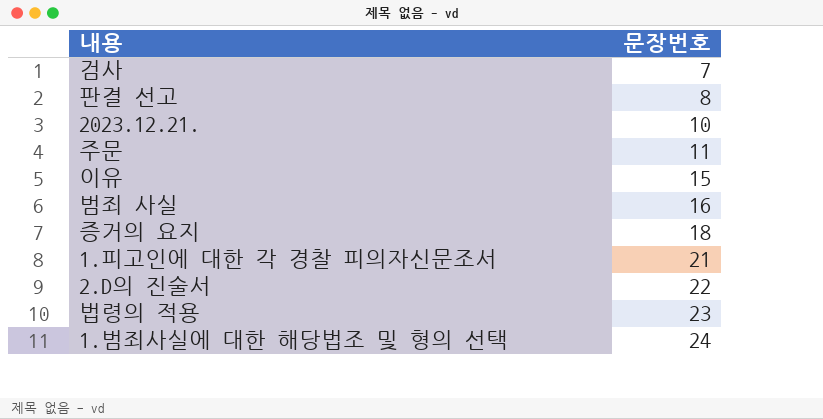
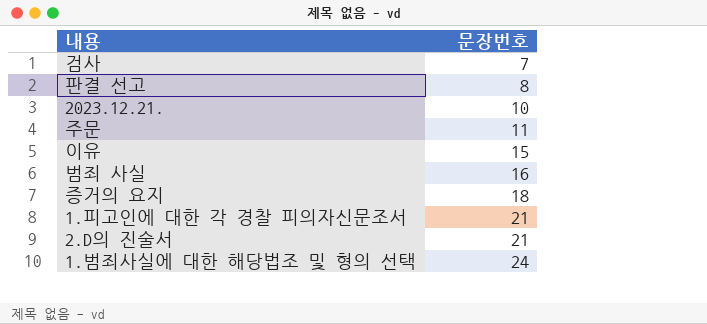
row 법령의 적용: 23 -> none
2.D의 진술서 | 문장번호: 22 -> 21

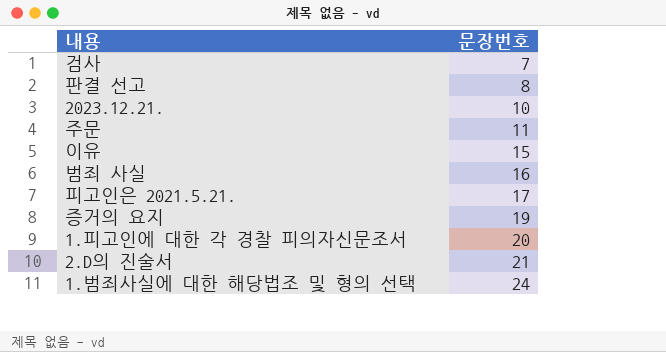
row 피고인은 2021.5.21.: none -> 17
증거의 요지 | 문장번호: 18 -> 19
1.피고인에 대한 각 경찰 피의자신문조서 | 문장번호: 21 -> 20

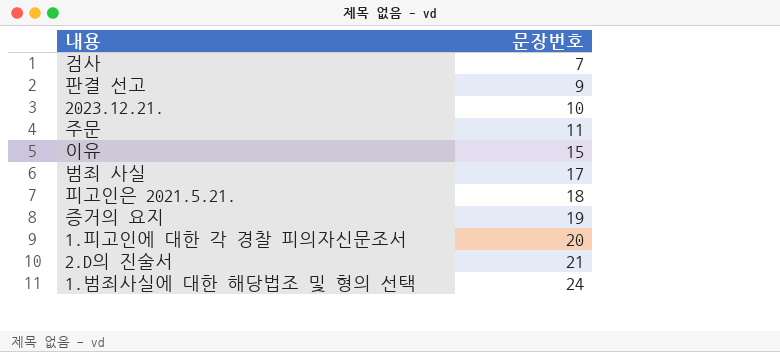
판결 선고 | 문장번호: 8 -> 9
범죄 사실 | 문장번호: 16 -> 17
피고인은 2021.5.21. | 문장번호: 17 -> 18

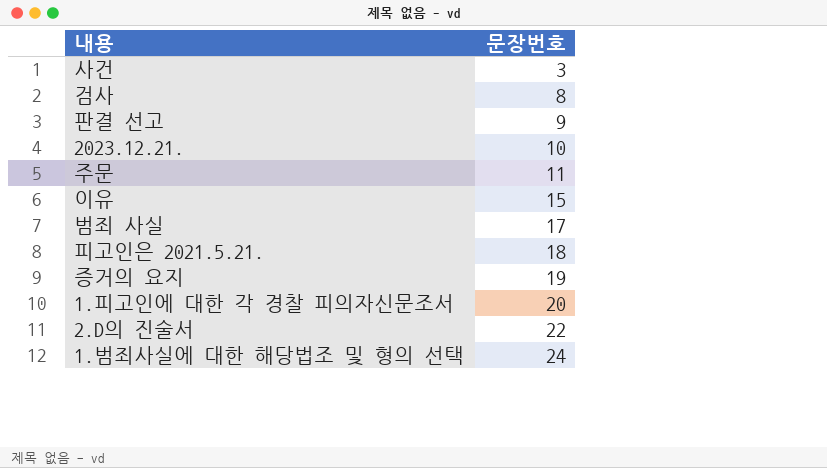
row 사건: none -> 3
검사 | 문장번호: 7 -> 8
2.D의 진술서 | 문장번호: 21 -> 22

